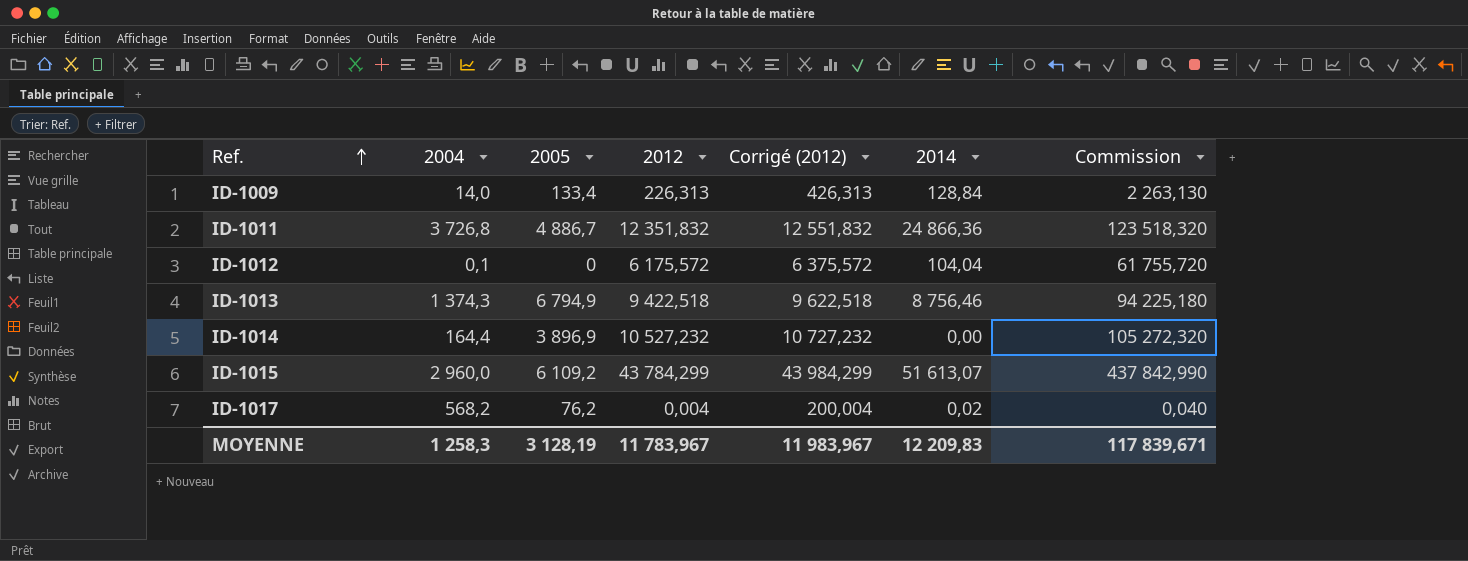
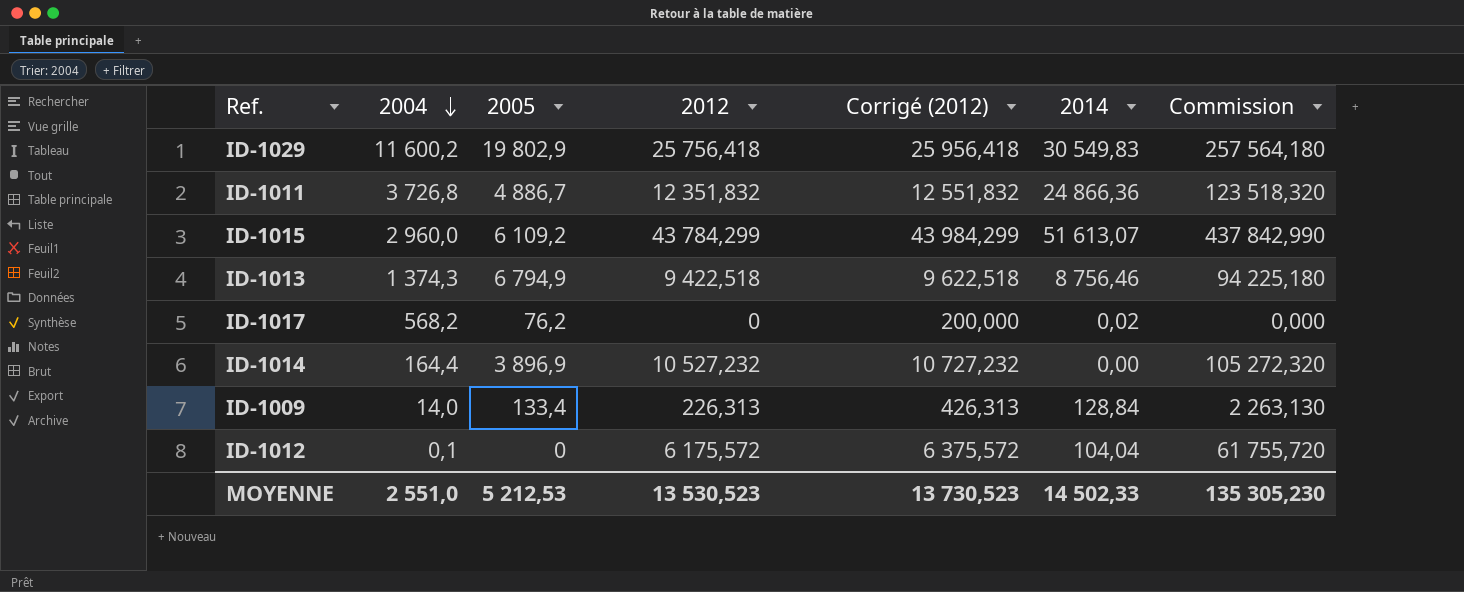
row order: Ref. ascending -> 2004 descending
row ID-1029: none -> 11 600,2 | 19 802,9 | 25 756,418 | 25 956,418 | 30 549,83 | 257 564,180
ID-1017 | 2012: 0,004 -> 0
ID-1017 | Corrigé (2012): 200,004 -> 200,000
ID-1017 | Commission: 0,040 -> 0,000
MOYENNE | 2004: 1 258,3 -> 2 551,0
MOYENNE | 2005: 3 128,19 -> 5 212,53
MOYENNE | 2012: 11 783,967 -> 13 530,523
MOYENNE | Corrigé (2012): 11 983,967 -> 13 730,523
MOYENNE | 2014: 12 209,83 -> 14 502,33
MOYENNE | Commission: 117 839,671 -> 135 305,230

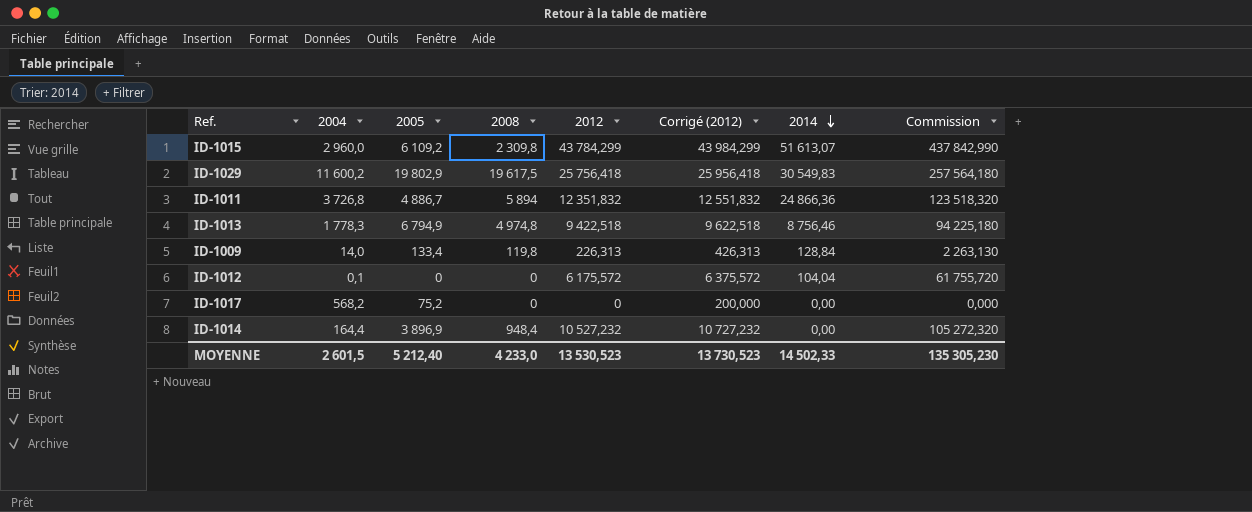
row order: 2004 descending -> 2014 descending
column 2008 | position: none -> 4
ID-1013 | 2004: 1 374,3 -> 1 778,3
ID-1017 | 2005: 76,2 -> 75,2
ID-1017 | 2014: 0,02 -> 0,00
MOYENNE | 2004: 2 551,0 -> 2 601,5
MOYENNE | 2005: 5 212,53 -> 5 212,40

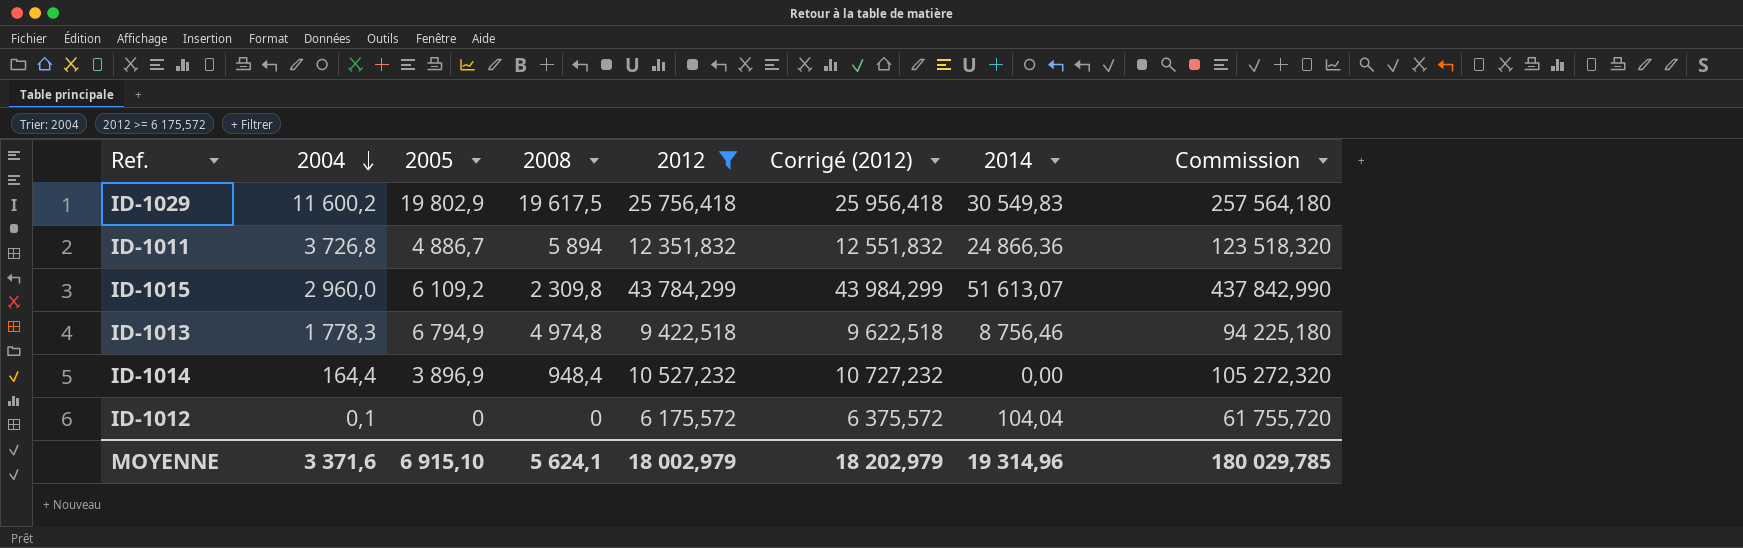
filter: none -> 2012 >= 6 175,572
row order: 2014 descending -> 2004 descending
MOYENNE | 2004: 2 601,5 -> 3 371,6
MOYENNE | 2005: 5 212,40 -> 6 915,10
MOYENNE | 2008: 4 233,0 -> 5 624,1
MOYENNE | 2012: 13 530,523 -> 18 002,979
MOYENNE | Corrigé (2012): 13 730,523 -> 18 202,979
MOYENNE | 2014: 14 502,33 -> 19 314,96
MOYENNE | Commission: 135 305,230 -> 180 029,785

